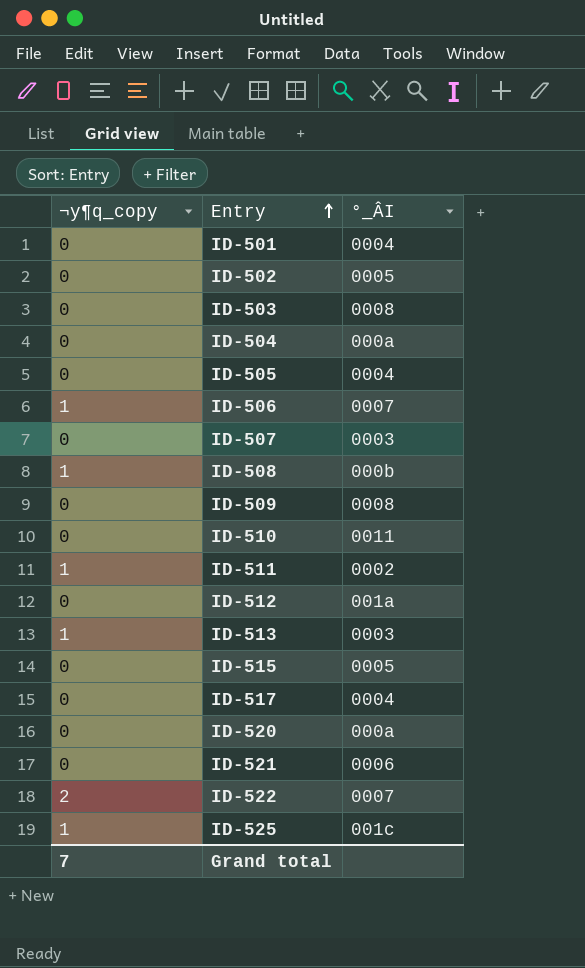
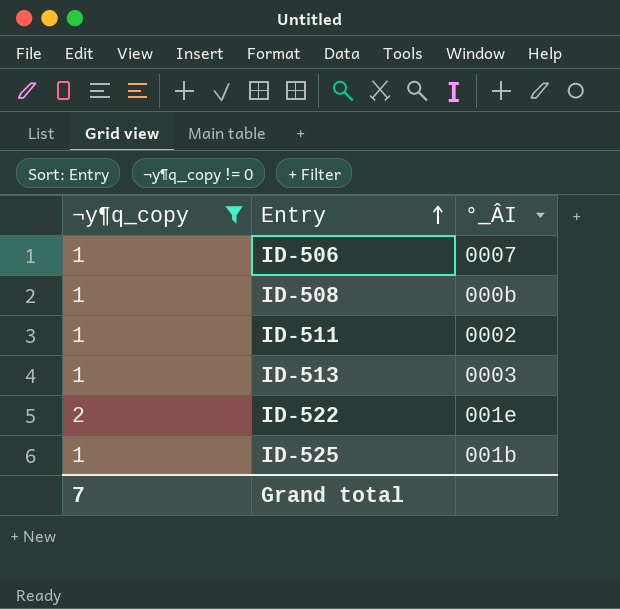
filter: none -> ¬y¶q_copy != 0
ID-522 | °_ÂI: 0007 -> 001e
ID-525 | °_ÂI: 001c -> 001b

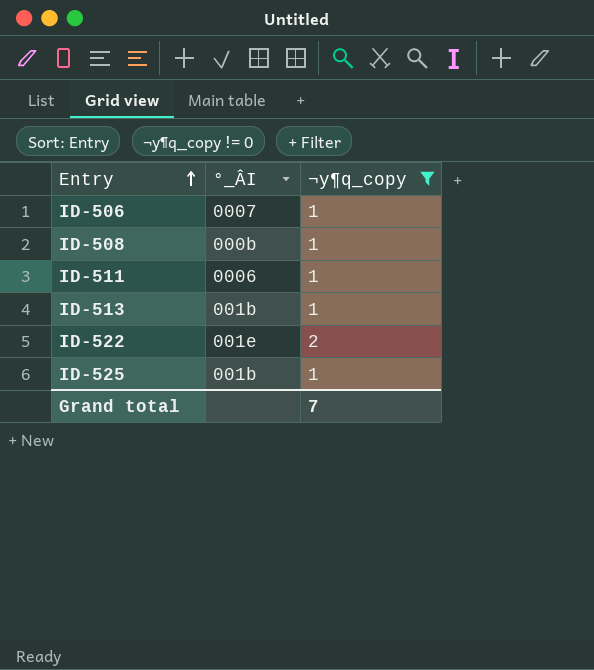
column ¬y¶q_copy | position: 1 -> 3
ID-511 | °_ÂI: 0002 -> 0006
ID-513 | °_ÂI: 0003 -> 001b

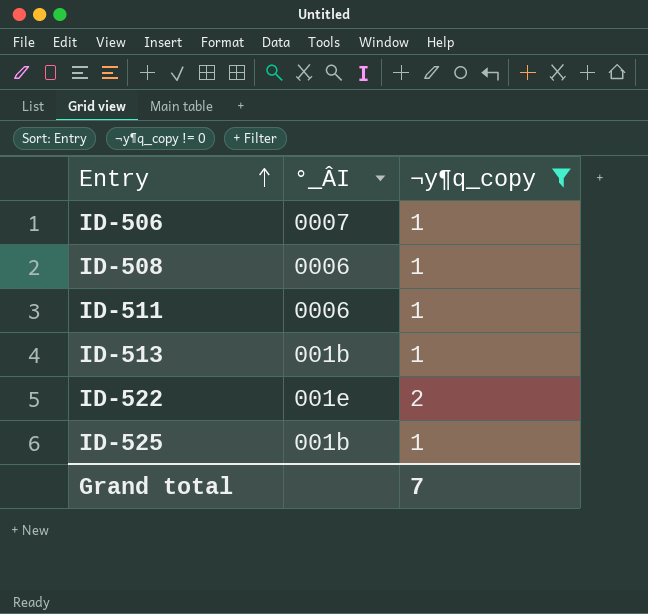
ID-508 | °_ÂI: 000b -> 0006

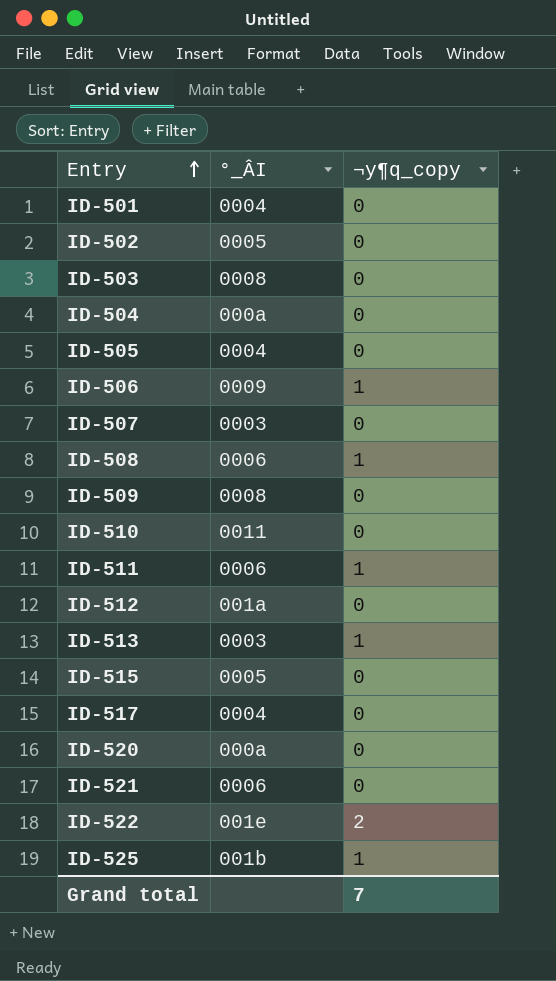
filter: ¬y¶q_copy != 0 -> none
ID-506 | °_ÂI: 0007 -> 0009
ID-513 | °_ÂI: 001b -> 0003

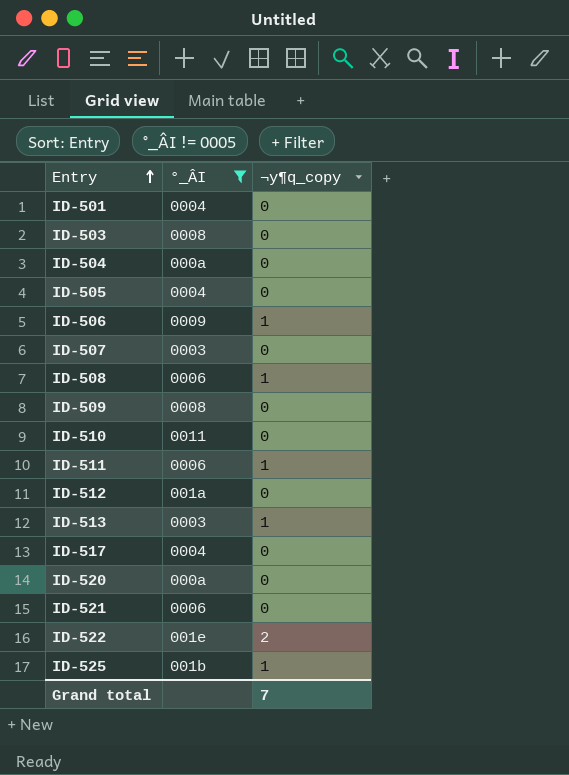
filter: none -> °_ÂI != 0005

